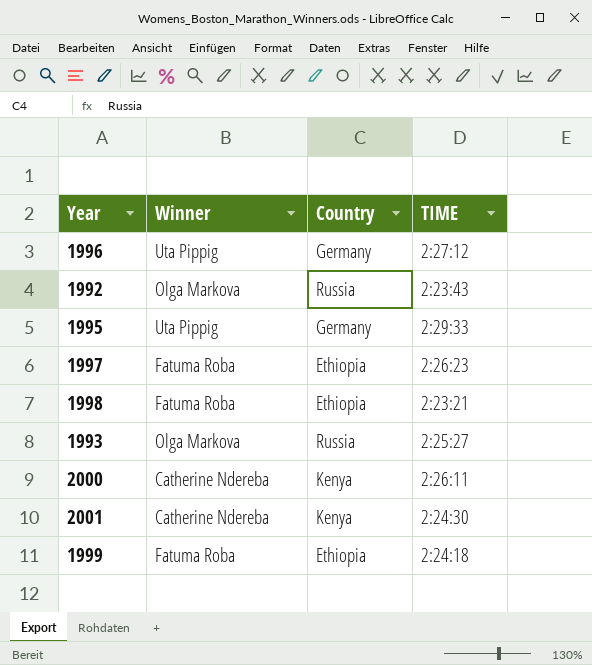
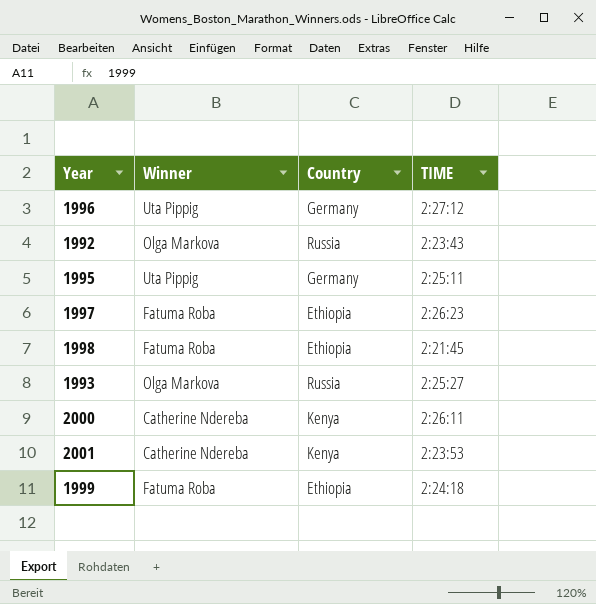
1995 | TIME: 2:29:33 -> 2:25:11
1998 | TIME: 2:23:21 -> 2:21:45
2001 | TIME: 2:24:30 -> 2:23:53

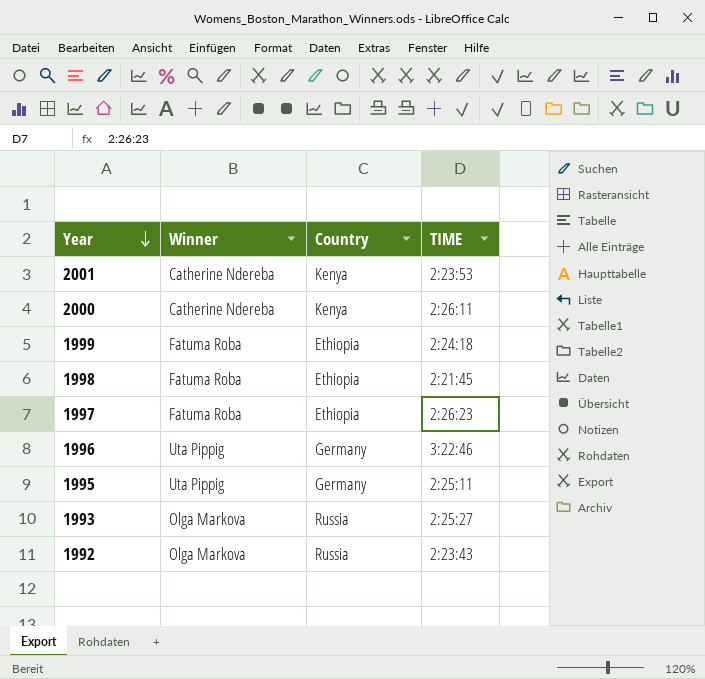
row order: none -> Year descending
1996 | TIME: 2:27:12 -> 3:22:46

